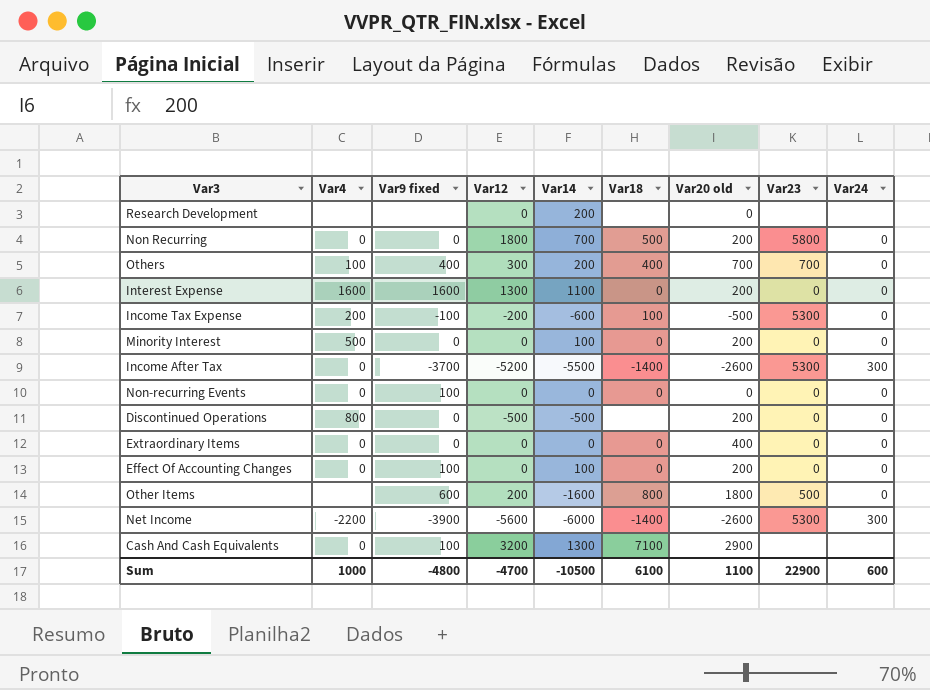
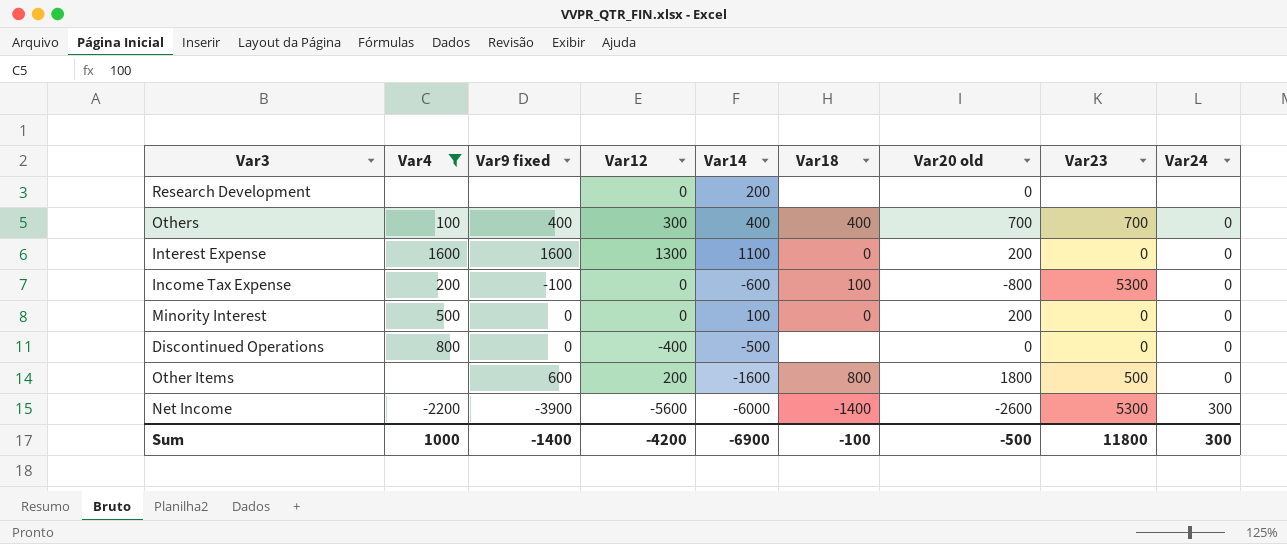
filter: none -> Var4 != 0
Others | Var14: 200 -> 400
Income Tax Expense | Var12: -200 -> 0
Income Tax Expense | Var20 old: -500 -> -800
Discontinued Operations | Var12: -500 -> -400
Discontinued Operations | Var20 old: 200 -> 0
Sum | Var9 fixed: -4800 -> -1400
Sum | Var12: -4700 -> -4200
Sum | Var14: -10500 -> -6900
Sum | Var18: 6100 -> -100
Sum | Var20 old: 1100 -> -500
Sum | Var23: 22900 -> 11800
Sum | Var24: 600 -> 300

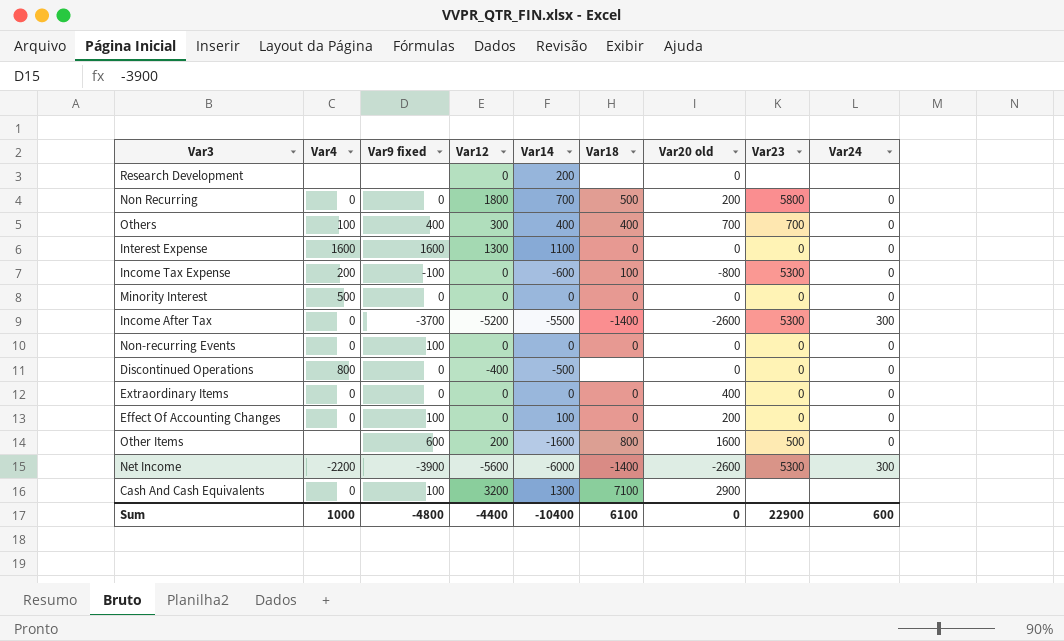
filter: Var4 != 0 -> none
Interest Expense | Var20 old: 200 -> 0
Minority Interest | Var14: 100 -> 0
Minority Interest | Var20 old: 200 -> 0
Other Items | Var20 old: 1800 -> 1600
Sum | Var9 fixed: -1400 -> -4800
Sum | Var12: -4200 -> -4400
Sum | Var14: -6900 -> -10400
Sum | Var18: -100 -> 6100
Sum | Var20 old: -500 -> 0
Sum | Var23: 11800 -> 22900
Sum | Var24: 300 -> 600

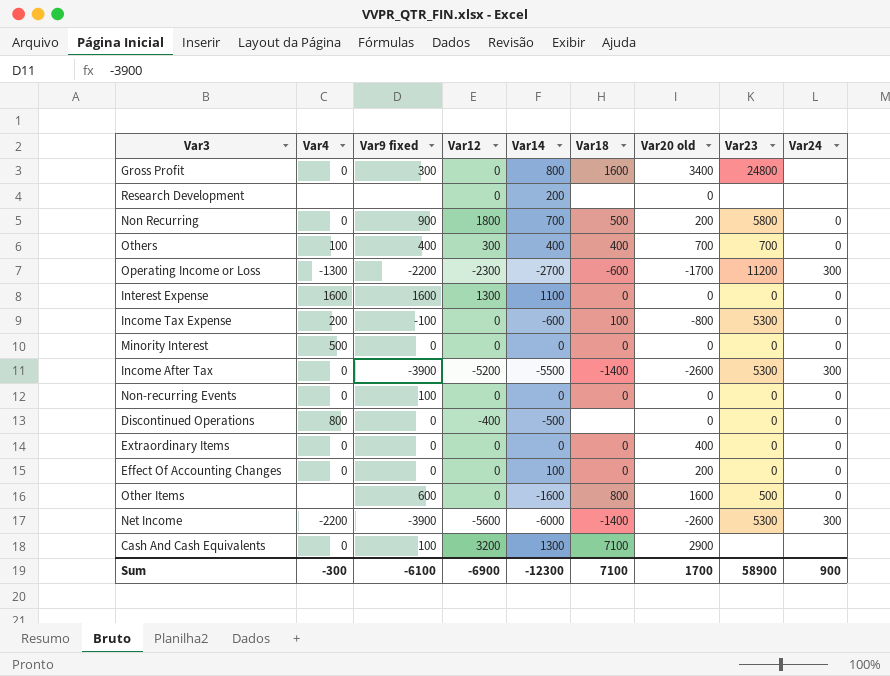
row Gross Profit: none -> 0 | 300 | 0 | 800 | 1600 | 3400 | 24800 | none
Non Recurring | Var9 fixed: 0 -> 900
row Operating Income or Loss: none -> -1300 | -2200 | -2300 | -2700 | -600 | -1700 | 11200 | 300
Income After Tax | Var9 fixed: -3700 -> -3900
Effect Of Accounting Changes | Var9 fixed: 100 -> 0
Other Items | Var12: 200 -> 0
Sum | Var4: 1000 -> -300
Sum | Var9 fixed: -4800 -> -6100
Sum | Var12: -4400 -> -6900
Sum | Var14: -10400 -> -12300
Sum | Var18: 6100 -> 7100
Sum | Var20 old: 0 -> 1700
Sum | Var23: 22900 -> 58900
Sum | Var24: 600 -> 900

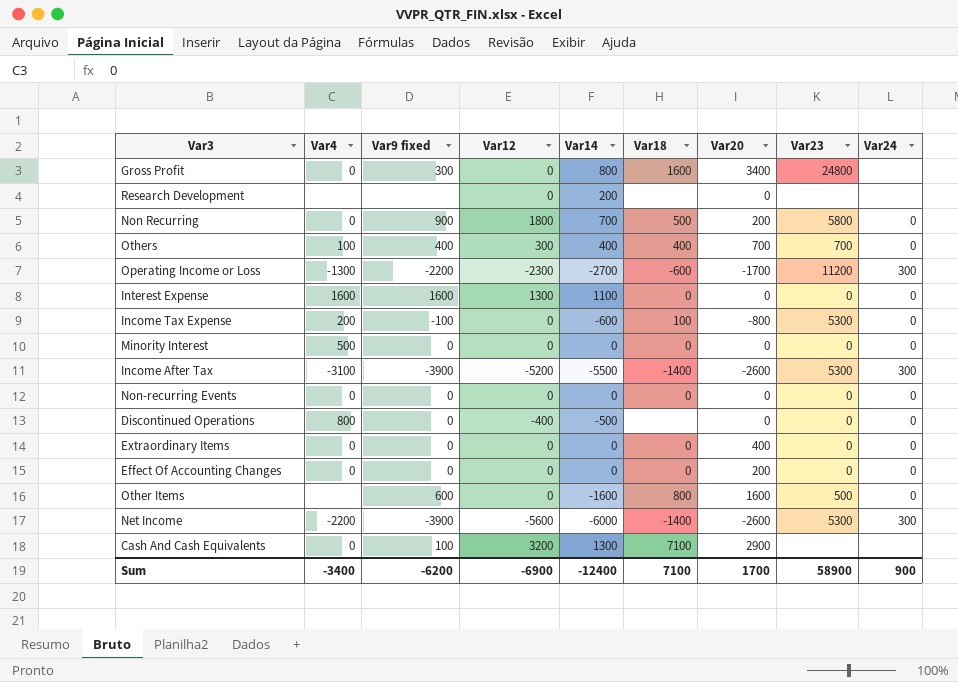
column name: Var20 old -> Var20
Income After Tax | Var4: 0 -> -3100
Non-recurring Events | Var9 fixed: 100 -> 0
Effect Of Accounting Changes | Var14: 100 -> 0
Sum | Var4: -300 -> -3400
Sum | Var9 fixed: -6100 -> -6200
Sum | Var14: -12300 -> -12400

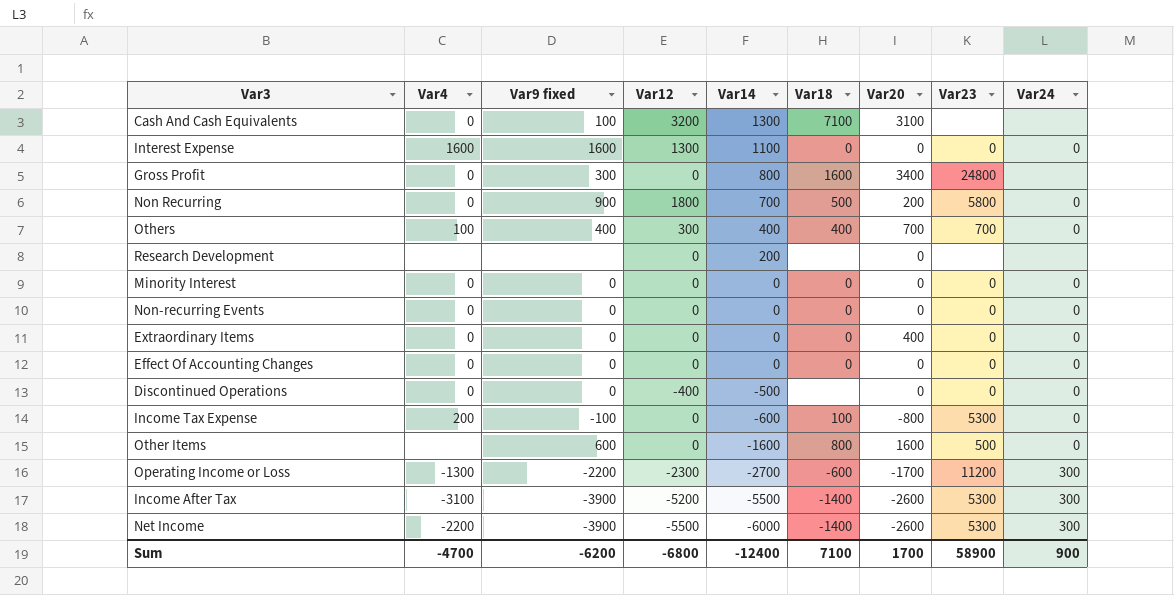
row order: none -> Var14 descending
Cash And Cash Equivalents | Var20: 2900 -> 3100
Minority Interest | Var4: 500 -> 0
Effect Of Accounting Changes | Var20: 200 -> 0
Discontinued Operations | Var4: 800 -> 0
Net Income | Var12: -5600 -> -5500
Sum | Var4: -3400 -> -4700
Sum | Var12: -6900 -> -6800

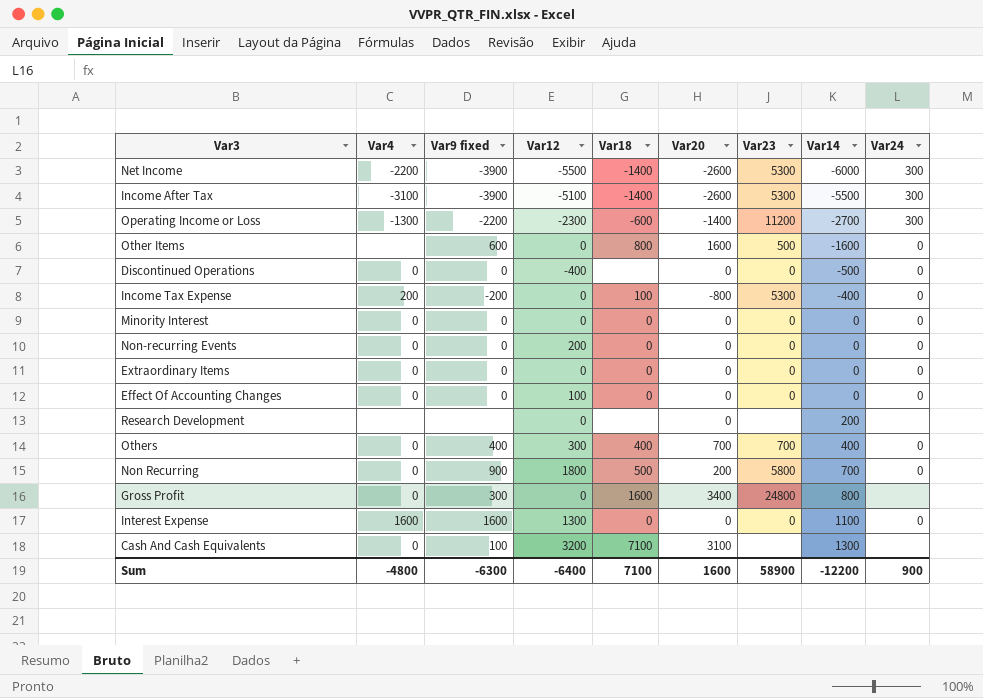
row order: Var14 descending -> Var14 ascending
column Var14 | position: 5 -> 8
Income After Tax | Var12: -5200 -> -5100
Operating Income or Loss | Var20: -1700 -> -1400
Income Tax Expense | Var9 fixed: -100 -> -200
Income Tax Expense | Var14: -600 -> -400
Non-recurring Events | Var12: 0 -> 200
Extraordinary Items | Var20: 400 -> 0
Effect Of Accounting Changes | Var12: 0 -> 100
Others | Var4: 100 -> 0
Sum | Var4: -4700 -> -4800
Sum | Var9 fixed: -6200 -> -6300
Sum | Var12: -6800 -> -6400
Sum | Var20: 1700 -> 1600
Sum | Var14: -12400 -> -12200

